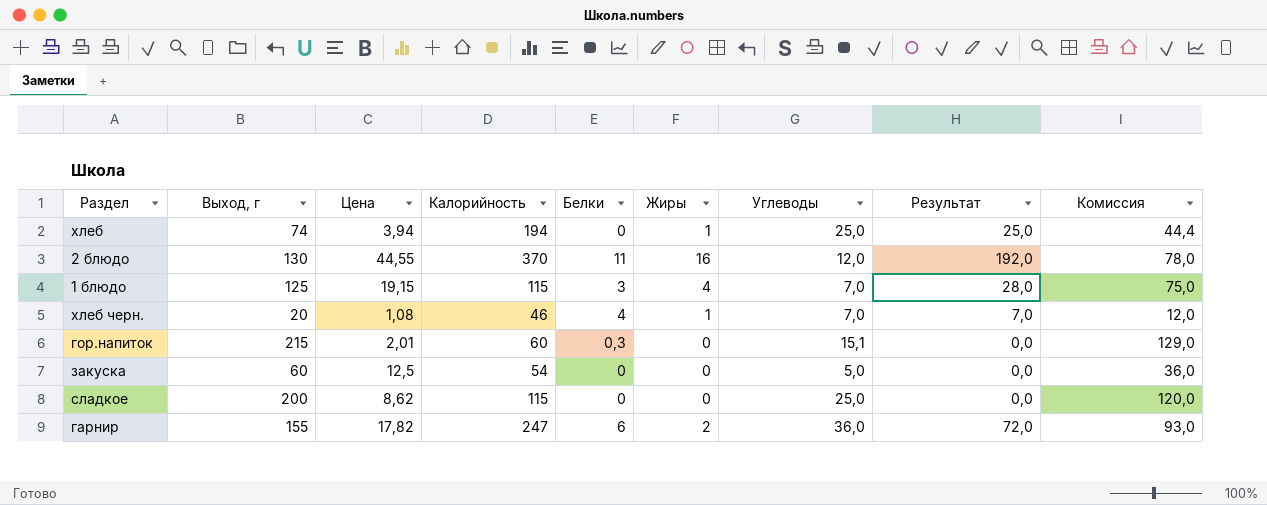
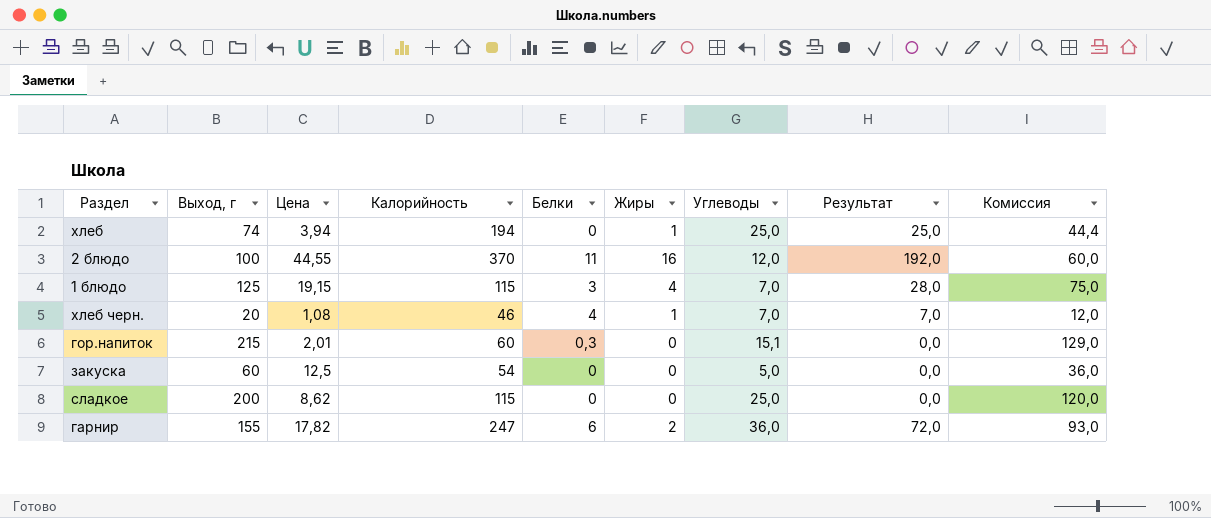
2 блюдо | Выход, г: 130 -> 100
2 блюдо | Комиссия: 78,0 -> 60,0

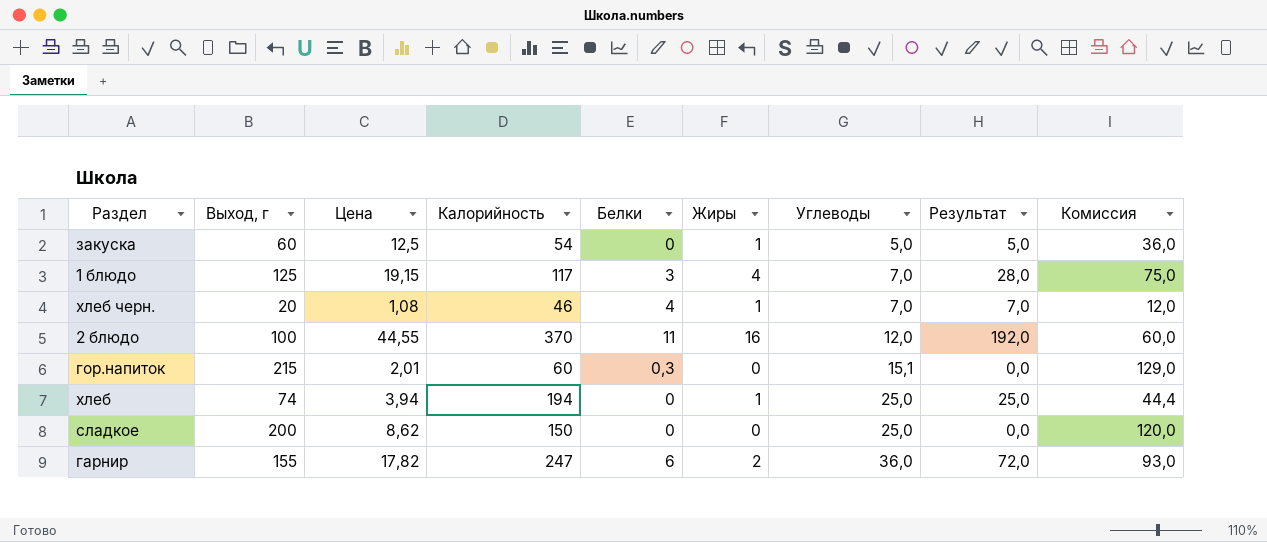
row order: none -> Углеводы ascending
закуска | Жиры: 0 -> 1
закуска | Результат: 0,0 -> 5,0
1 блюдо | Калорийность: 115 -> 117
сладкое | Калорийность: 115 -> 150

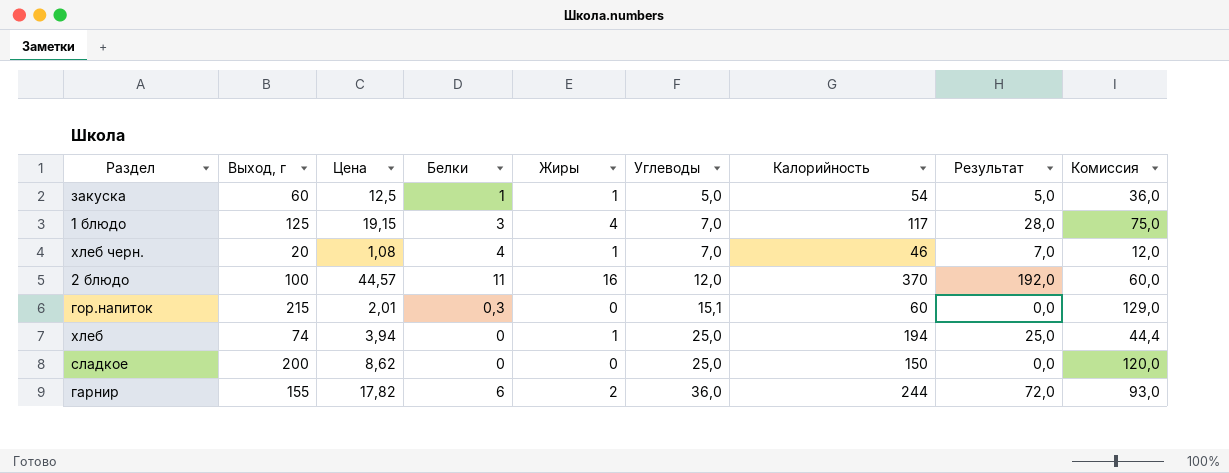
column Калорийность | position: 4 -> 7
закуска | Белки: 0 -> 1
2 блюдо | Цена: 44,55 -> 44,57
гарнир | Калорийность: 247 -> 244

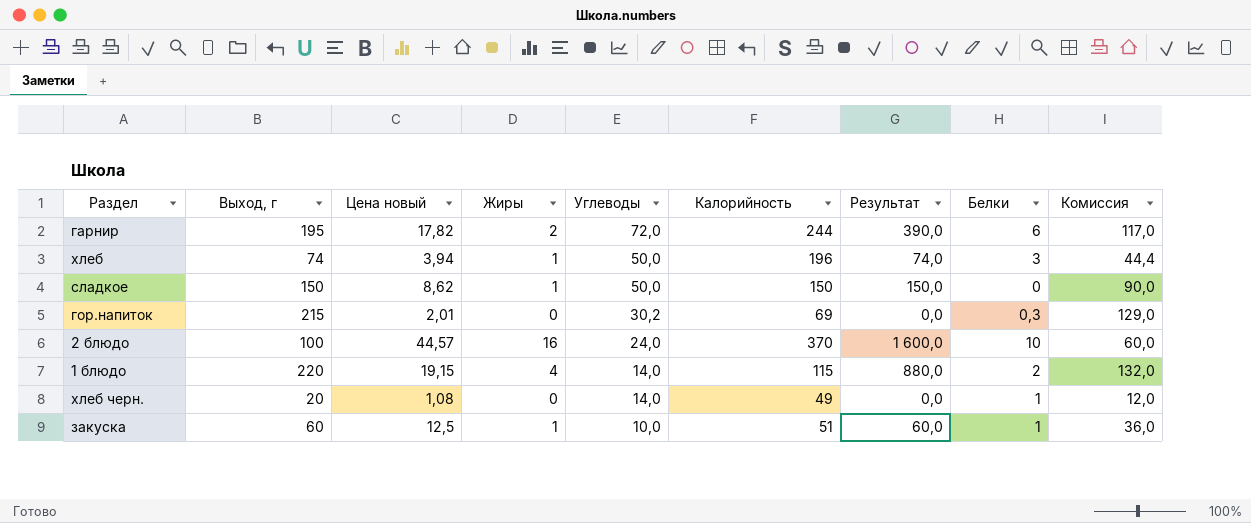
row order: Углеводы ascending -> Углеводы descending
column name: Цена -> Цена новый
column Результат | formula: [Жиры] * [Углеводы] -> [Выход, г] * [Жиры]
column Белки | position: 4 -> 8
гарнир | Выход, г: 155 -> 195
гарнир | Углеводы: 36,0 -> 72,0
гарнир | Комиссия: 93,0 -> 117,0
хлеб | Углеводы: 25,0 -> 50,0
хлеб | Калорийность: 194 -> 196
хлеб | Белки: 0 -> 3
сладкое | Выход, г: 200 -> 150
сладкое | Жиры: 0 -> 1
сладкое | Углеводы: 25,0 -> 50,0
сладкое | Комиссия: 120,0 -> 90,0
гор.напиток | Углеводы: 15,1 -> 30,2
гор.напиток | Калорийность: 60 -> 69
2 блюдо | Углеводы: 12,0 -> 24,0
2 блюдо | Белки: 11 -> 10
1 блюдо | Выход, г: 125 -> 220
1 блюдо | Углеводы: 7,0 -> 14,0
1 блюдо | Калорийность: 117 -> 115
1 блюдо | Белки: 3 -> 2
1 блюдо | Комиссия: 75,0 -> 132,0
хлеб черн. | Жиры: 1 -> 0
хлеб черн. | Углеводы: 7,0 -> 14,0
хлеб черн. | Калорийность: 46 -> 49
хлеб черн. | Белки: 4 -> 1
закуска | Углеводы: 5,0 -> 10,0
закуска | Калорийность: 54 -> 51

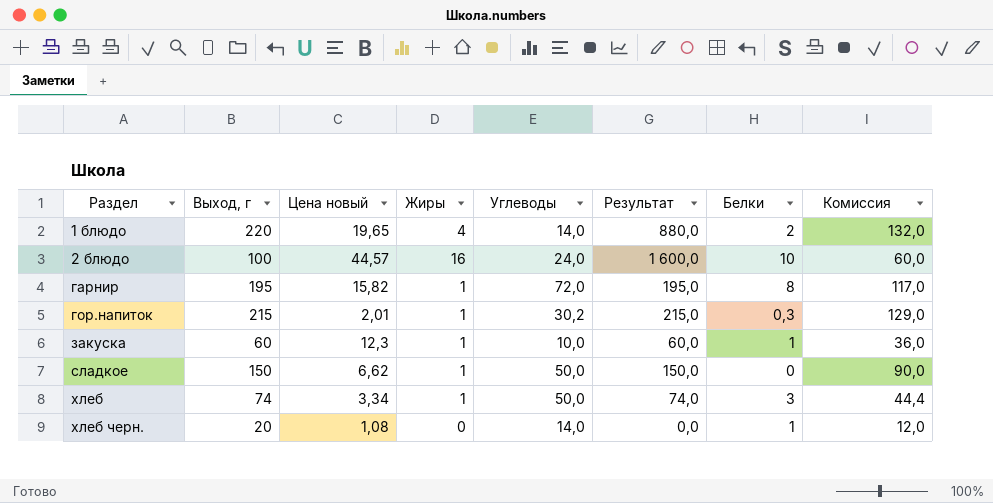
row order: Углеводы descending -> Раздел ascending
column Калорийность | position: 6 -> none
1 блюдо | Цена новый: 19,15 -> 19,65
гарнир | Цена новый: 17,82 -> 15,82
гарнир | Жиры: 2 -> 1
гарнир | Результат: 390,0 -> 195,0
гарнир | Белки: 6 -> 8
гор.напиток | Жиры: 0 -> 1
гор.напиток | Результат: 0,0 -> 215,0
закуска | Цена новый: 12,5 -> 12,3
сладкое | Цена новый: 8,62 -> 6,62
хлеб | Цена новый: 3,94 -> 3,34

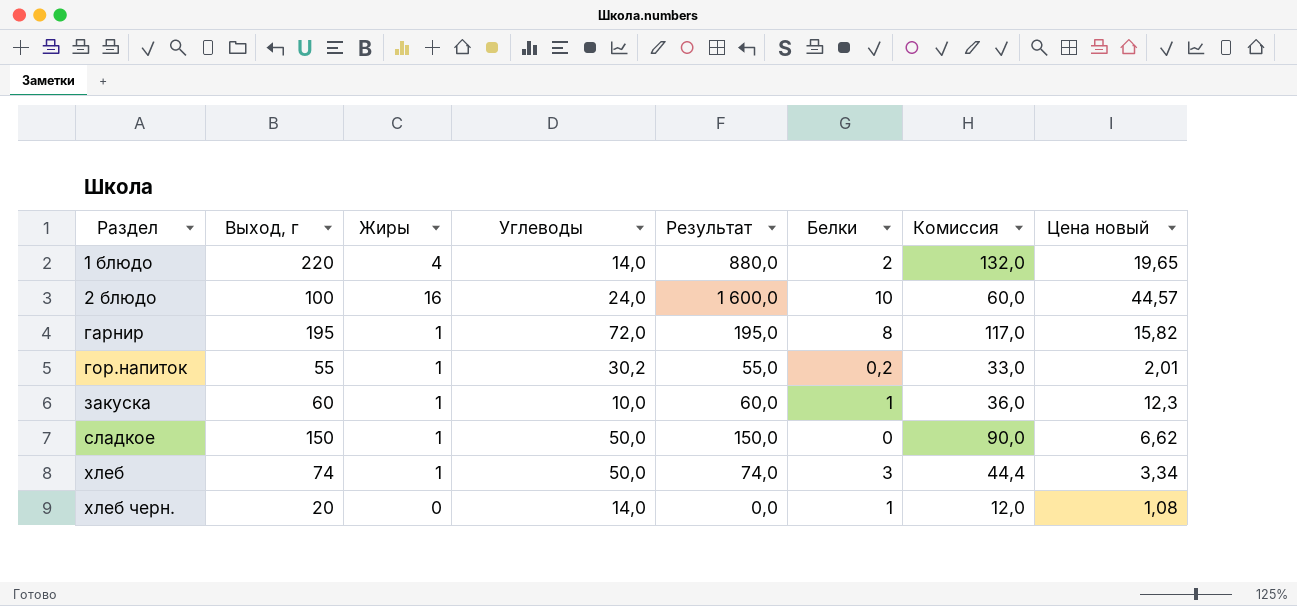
column Цена новый | position: 3 -> 8
гор.напиток | Выход, г: 215 -> 55
гор.напиток | Результат: 215,0 -> 55,0
гор.напиток | Белки: 0,3 -> 0,2
гор.напиток | Комиссия: 129,0 -> 33,0

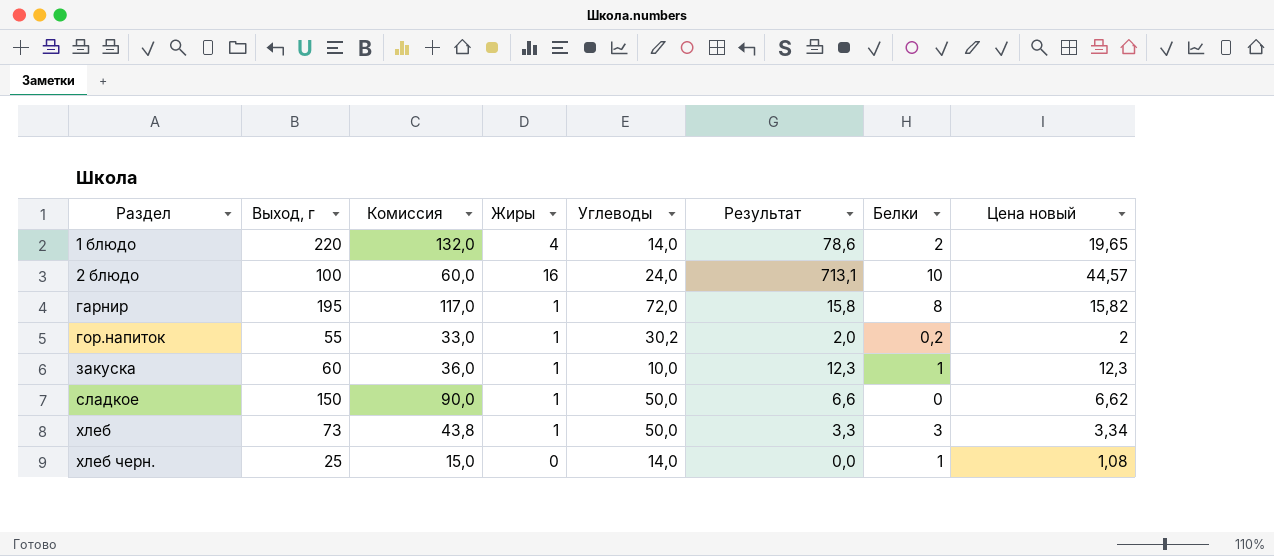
column Комиссия | position: 7 -> 3
column Результат | formula: [Выход, г] * [Жиры] -> [Жиры] * [Цена новый]
гор.напиток | Цена новый: 2,01 -> 2
хлеб | Выход, г: 74 -> 73
хлеб | Комиссия: 44,4 -> 43,8
хлеб черн. | Выход, г: 20 -> 25
хлеб черн. | Комиссия: 12,0 -> 15,0

